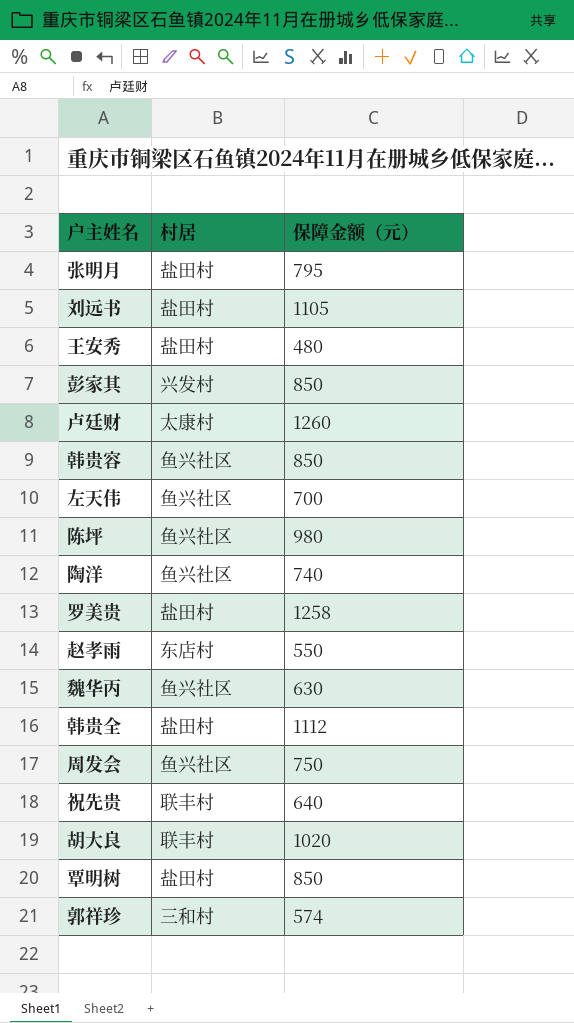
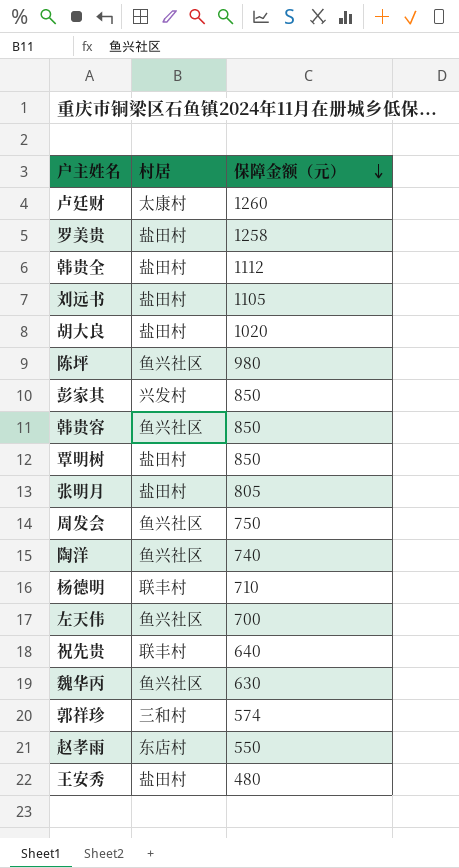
row order: none -> 保障金额（元） descending
胡大良 | 村居: 联丰村 -> 盐田村
张明月 | 保障金额（元）: 795 -> 805
row 杨德明: none -> 联丰村 | 710

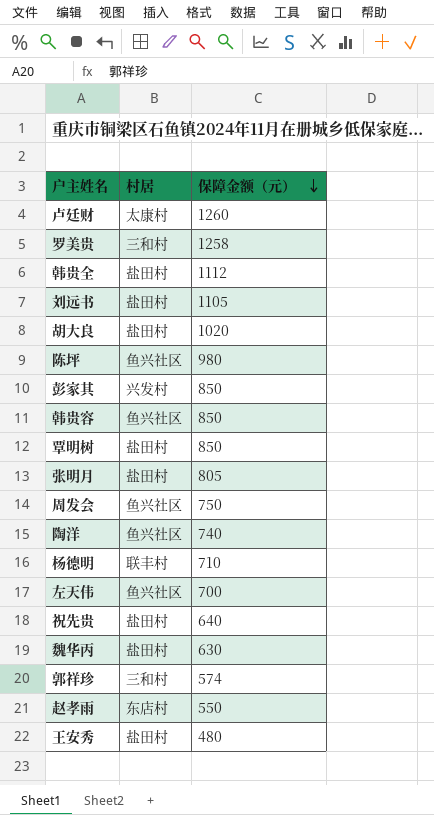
罗美贵 | 村居: 盐田村 -> 三和村
祝先贵 | 村居: 联丰村 -> 盐田村
魏华丙 | 村居: 鱼兴社区 -> 盐田村

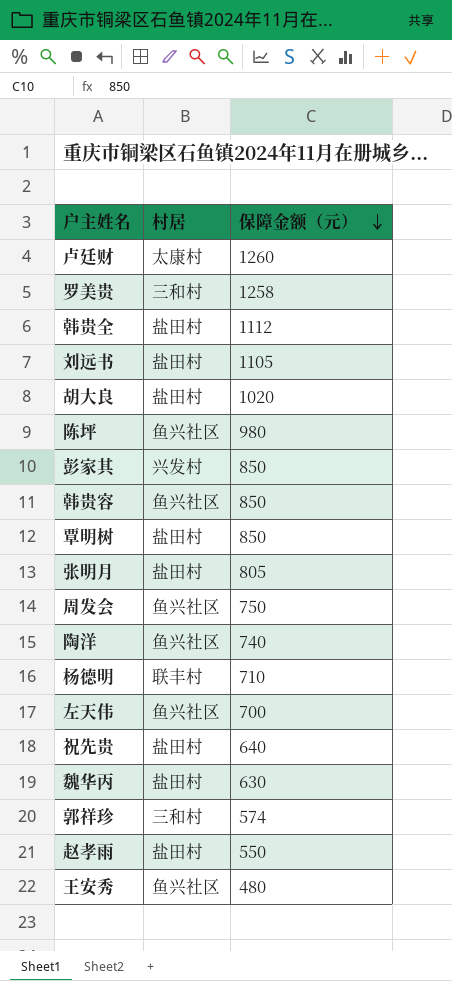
赵孝雨 | 村居: 东店村 -> 盐田村
王安秀 | 村居: 盐田村 -> 鱼兴社区

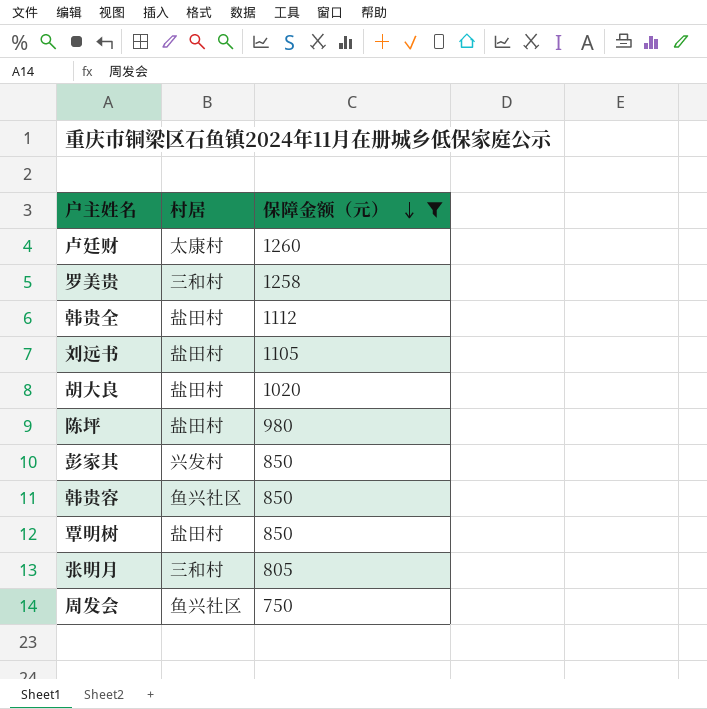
filter: none -> 保障金额（元） >= 750
陈坪 | 村居: 鱼兴社区 -> 盐田村
张明月 | 村居: 盐田村 -> 三和村

